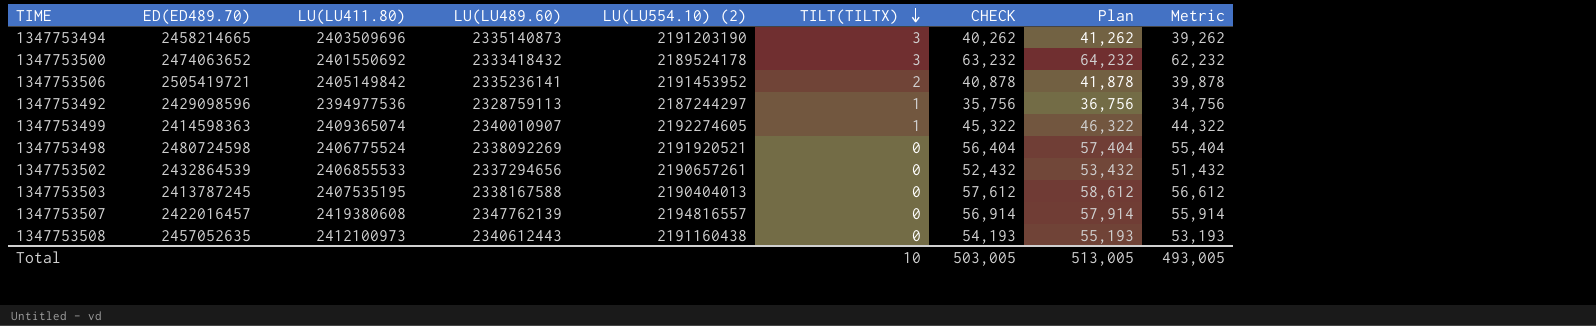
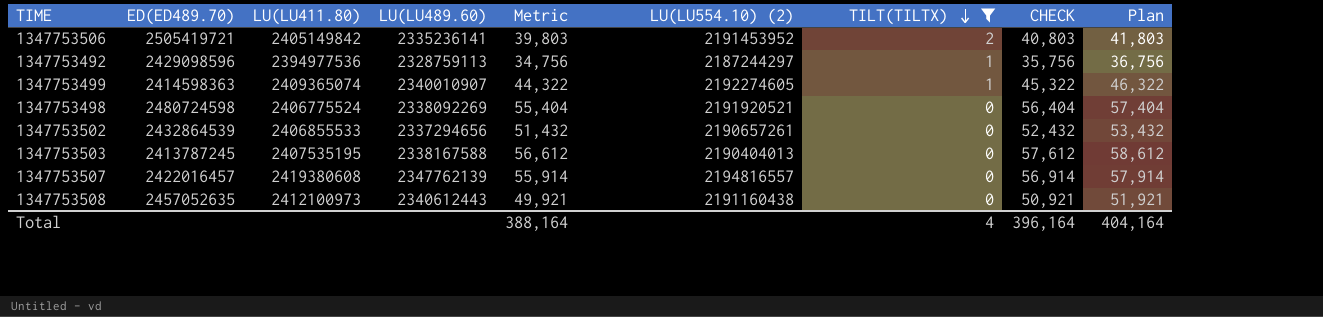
filter: none -> TILT(TILTX) != 3
column Metric | position: 9 -> 5
1347753506 | Metric: 39,878 -> 39,803
1347753506 | CHECK: 40,878 -> 40,803
1347753506 | Plan: 41,878 -> 41,803
1347753508 | Metric: 53,193 -> 49,921
1347753508 | CHECK: 54,193 -> 50,921
1347753508 | Plan: 55,193 -> 51,921
Total | Metric: 493,005 -> 388,164
Total | TILT(TILTX): 10 -> 4
Total | CHECK: 503,005 -> 396,164
Total | Plan: 513,005 -> 404,164

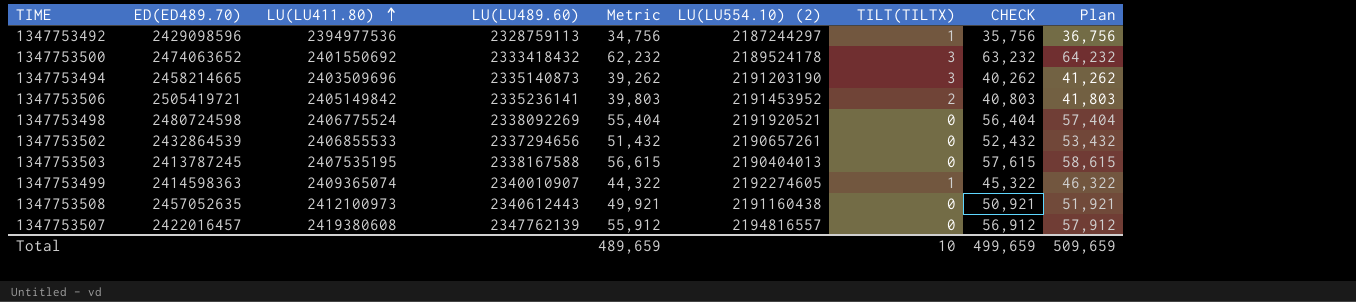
filter: TILT(TILTX) != 3 -> none
row order: TILT(TILTX) descending -> LU(LU411.80) ascending
1347753503 | Metric: 56,612 -> 56,615
1347753503 | CHECK: 57,612 -> 57,615
1347753503 | Plan: 58,612 -> 58,615
1347753507 | Metric: 55,914 -> 55,912
1347753507 | CHECK: 56,914 -> 56,912
1347753507 | Plan: 57,914 -> 57,912
Total | Metric: 388,164 -> 489,659
Total | TILT(TILTX): 4 -> 10
Total | CHECK: 396,164 -> 499,659
Total | Plan: 404,164 -> 509,659

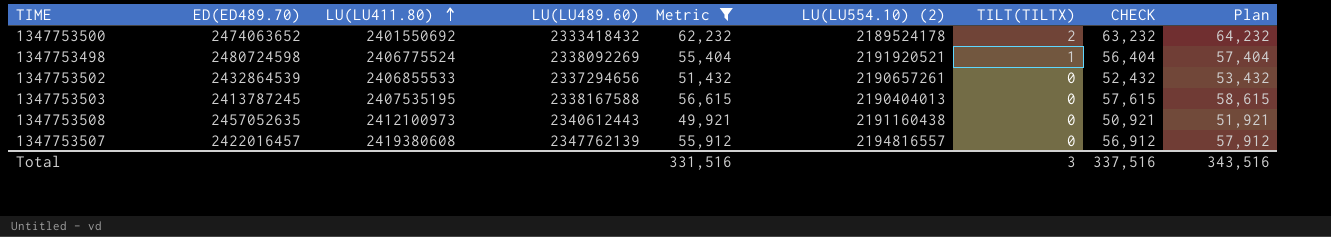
filter: none -> Metric >= 49,921
1347753500 | TILT(TILTX): 3 -> 2
1347753498 | TILT(TILTX): 0 -> 1
Total | Metric: 489,659 -> 331,516
Total | TILT(TILTX): 10 -> 3
Total | CHECK: 499,659 -> 337,516
Total | Plan: 509,659 -> 343,516

